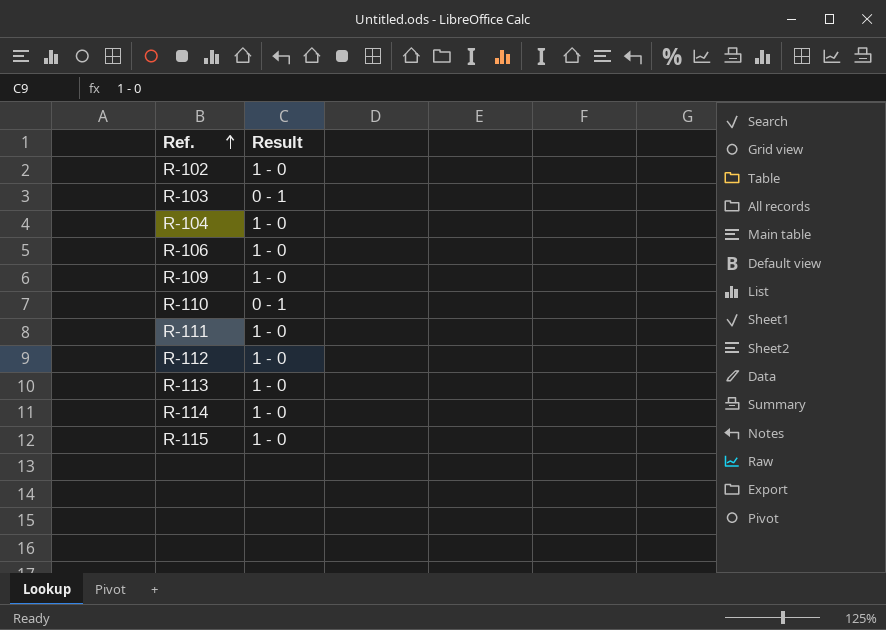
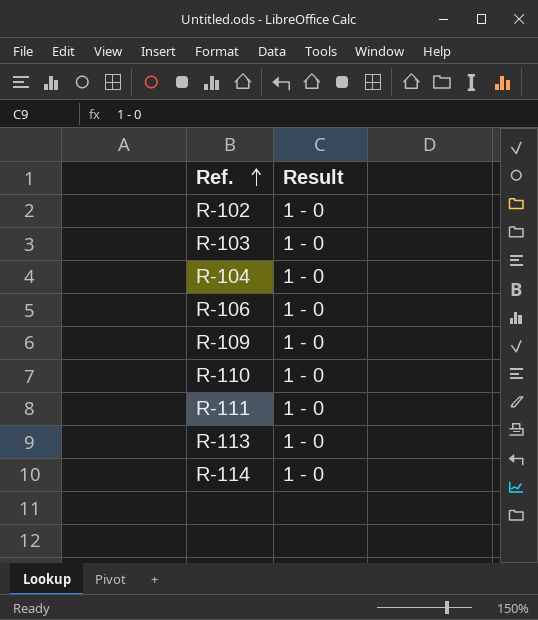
row R-112: 1 - 0 -> none
row R-115: 1 - 0 -> none
R-103 | Result: 0 - 1 -> 1 - 0
R-110 | Result: 0 - 1 -> 1 - 0

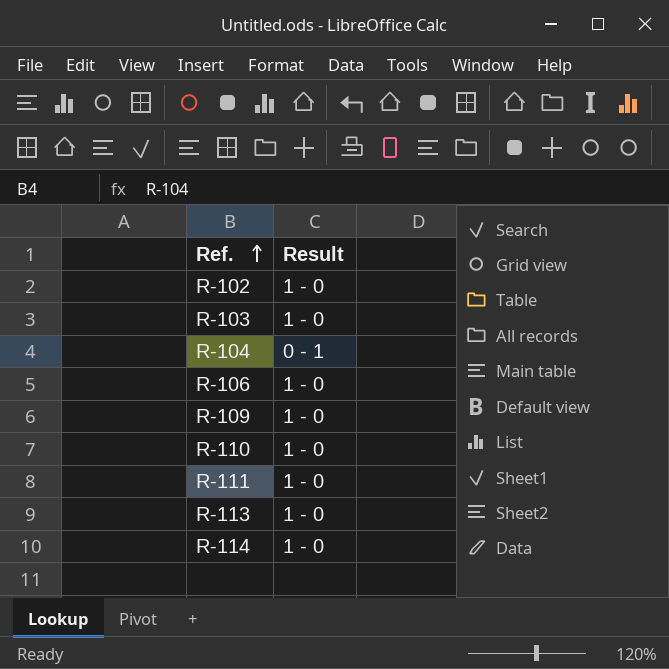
R-104 | Result: 1 - 0 -> 0 - 1

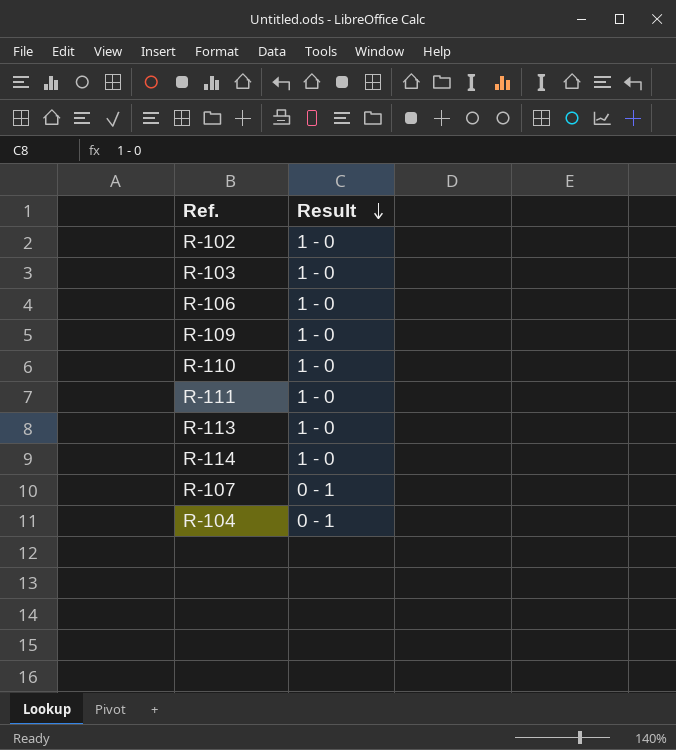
row order: Ref. ascending -> Result descending
row R-107: none -> 0 - 1

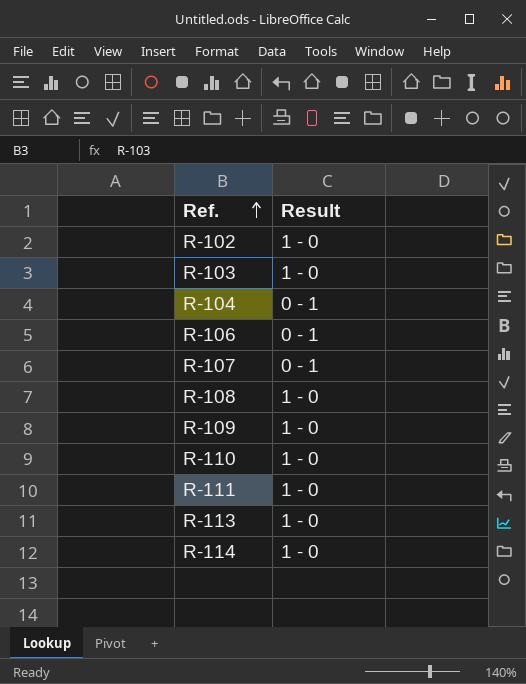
row order: Result descending -> Ref. ascending
R-106 | Result: 1 - 0 -> 0 - 1
row R-108: none -> 1 - 0

